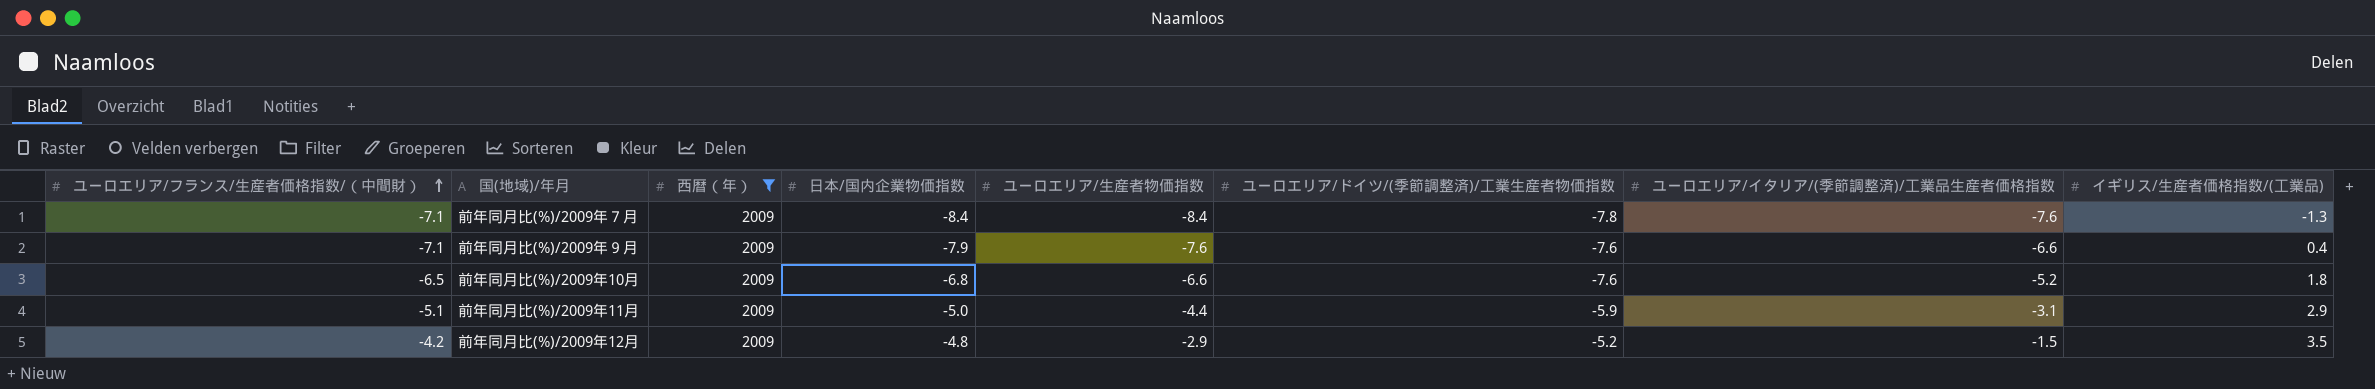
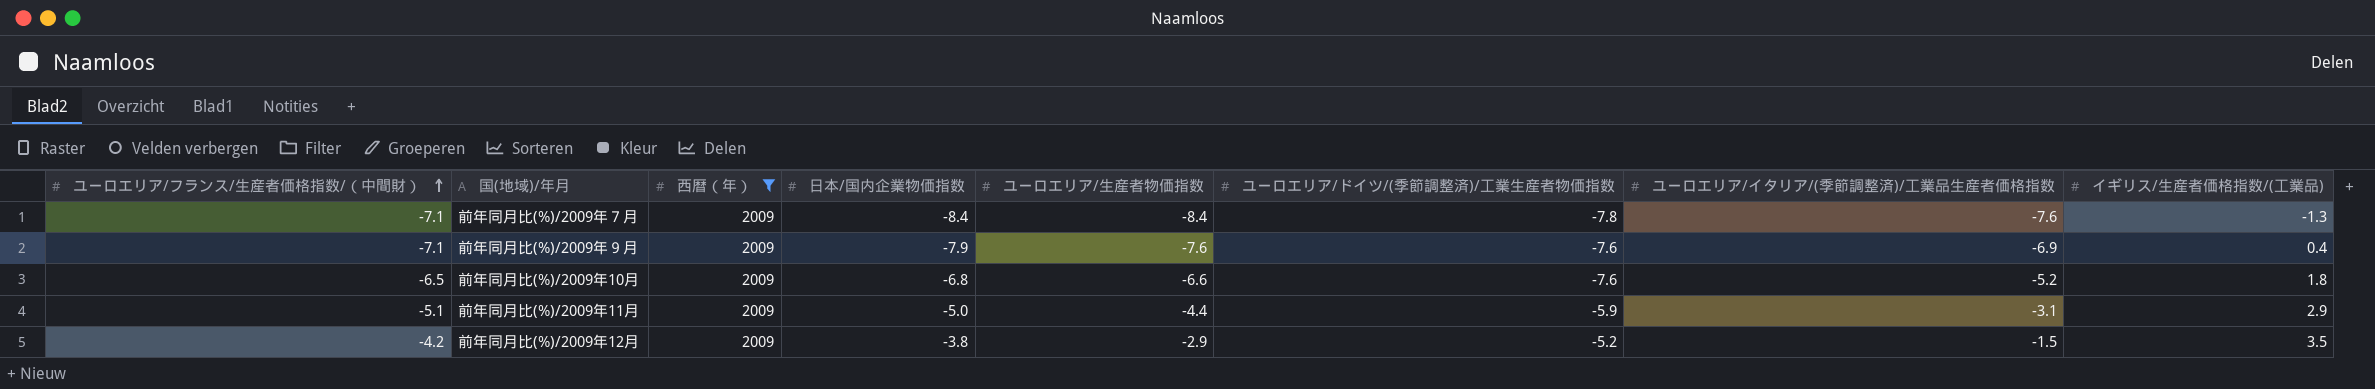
前年同月比(%)/2009年９月 | ユーロエリア/イタリア/(季節調整済)/工業品生産者価格指数: -6.6 -> -6.9
前年同月比(%)/2009年12月 | 日本/国内企業物価指数: -4.8 -> -3.8

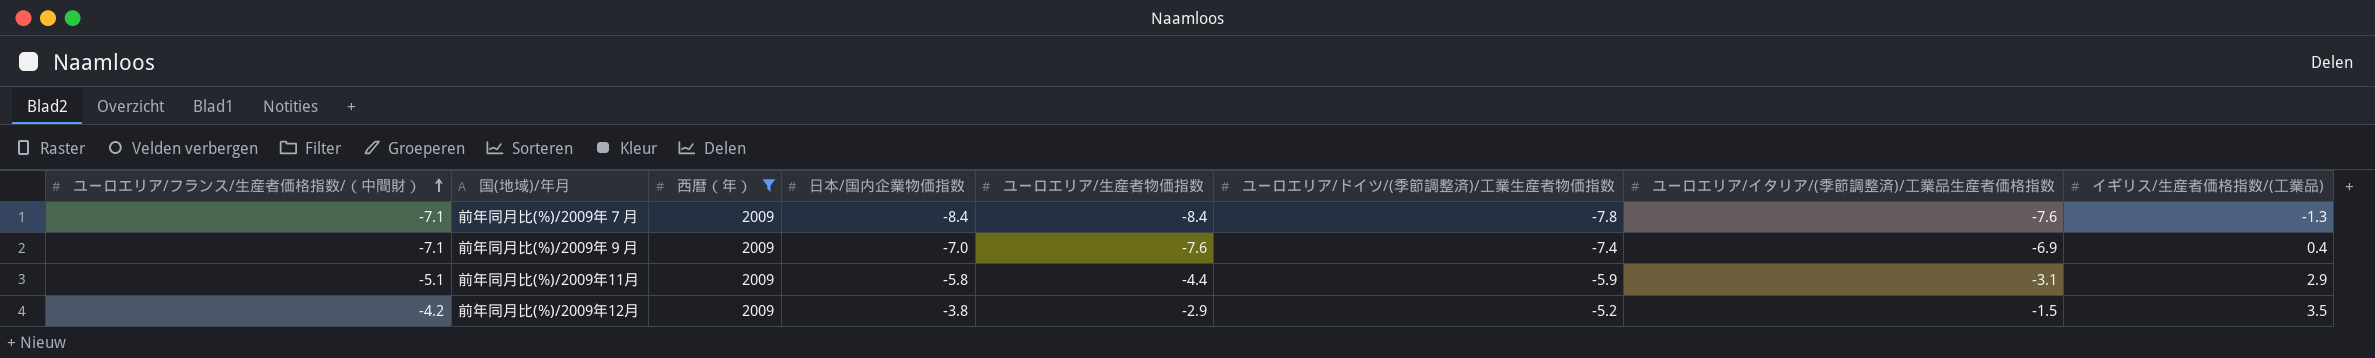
row 前年同月比(%)/2009年10月: -6.5 | 2009 | -6.8 | -6.6 | -7.6 | -5.2 | 1.8 -> none
前年同月比(%)/2009年９月 | 日本/国内企業物価指数: -7.9 -> -7.0
前年同月比(%)/2009年９月 | ユーロエリア/ドイツ/(季節調整済)/工業生産者物価指数: -7.6 -> -7.4
前年同月比(%)/2009年11月 | 日本/国内企業物価指数: -5.0 -> -5.8

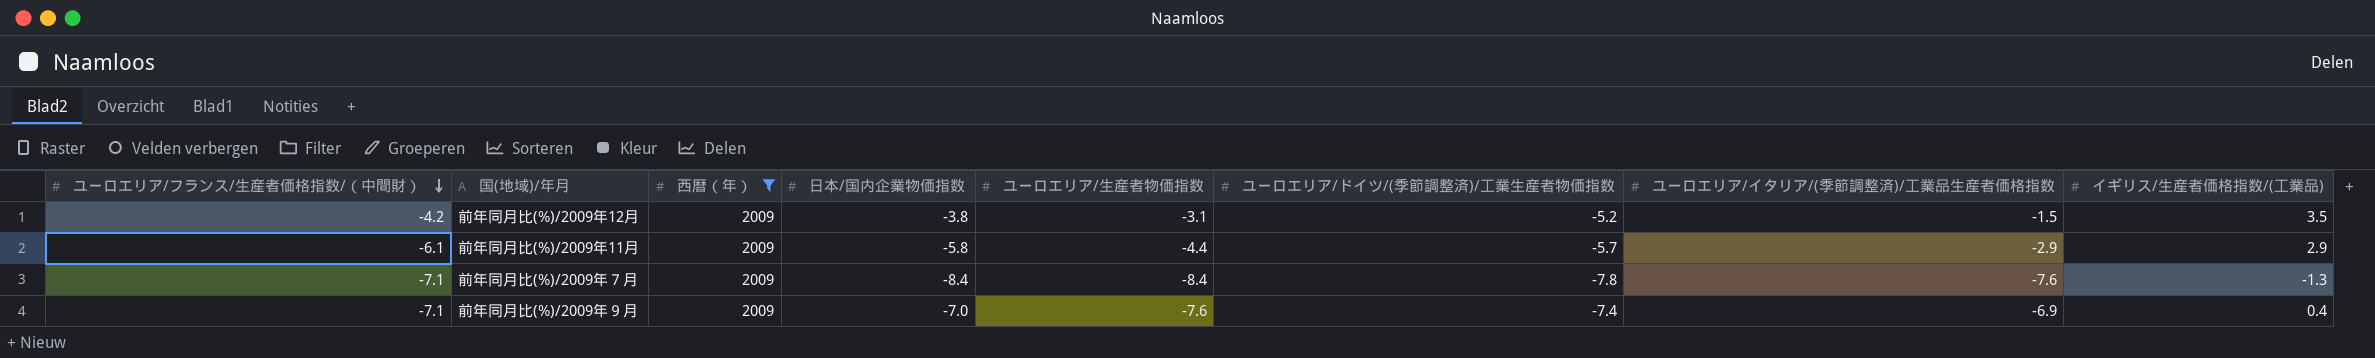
row order: ユーロエリア/フランス/生産者価格指数/（中間財） ascending -> ユーロエリア/フランス/生産者価格指数/（中間財） descending
前年同月比(%)/2009年12月 | ユーロエリア/生産者物価指数: -2.9 -> -3.1
前年同月比(%)/2009年11月 | ユーロエリア/フランス/生産者価格指数/（中間財）: -5.1 -> -6.1
前年同月比(%)/2009年11月 | ユーロエリア/ドイツ/(季節調整済)/工業生産者物価指数: -5.9 -> -5.7
前年同月比(%)/2009年11月 | ユーロエリア/イタリア/(季節調整済)/工業品生産者価格指数: -3.1 -> -2.9

